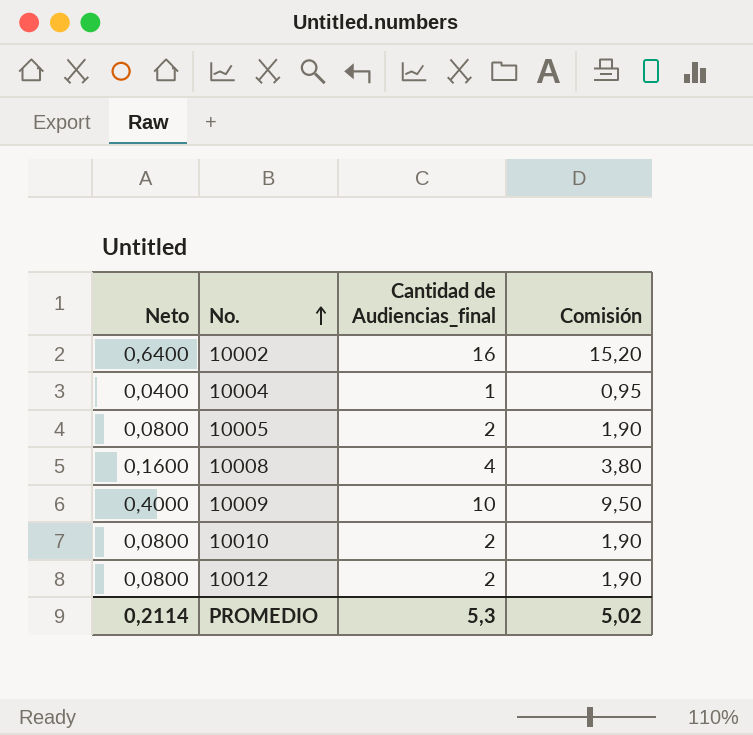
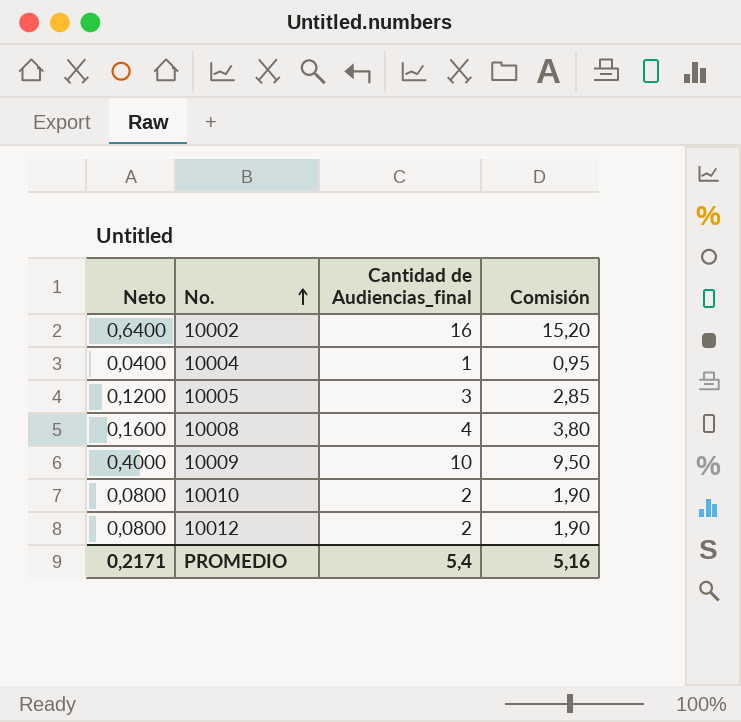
10005 | Neto: 0,0800 -> 0,1200
10005 | Cantidad de Audiencias_final: 2 -> 3
10005 | Comisión: 1,90 -> 2,85
PROMEDIO | Neto: 0,2114 -> 0,2171
PROMEDIO | Cantidad de Audiencias_final: 5,3 -> 5,4
PROMEDIO | Comisión: 5,02 -> 5,16

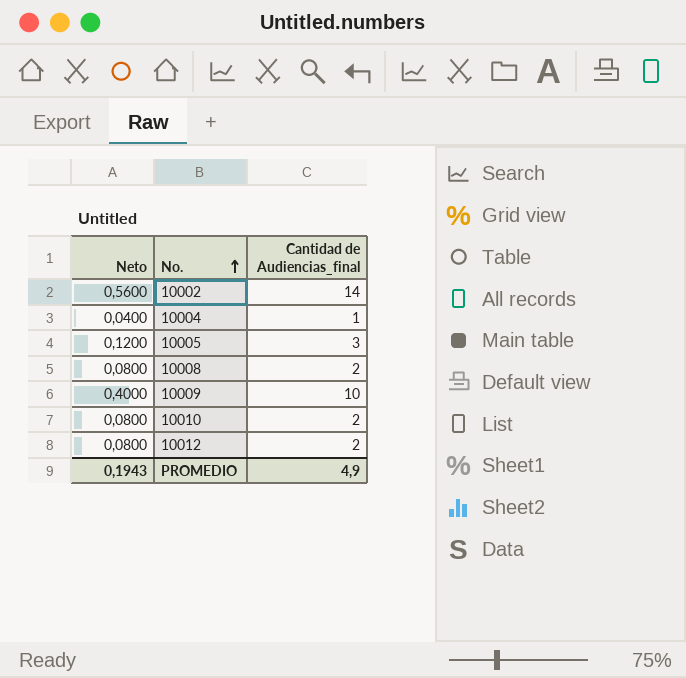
column Comisión | formula: [Cantidad de Audiencias_final] * 0,95 -> none
10002 | Neto: 0,6400 -> 0,5600
10002 | Cantidad de Audiencias_final: 16 -> 14
10008 | Neto: 0,1600 -> 0,0800
10008 | Cantidad de Audiencias_final: 4 -> 2
PROMEDIO | Neto: 0,2171 -> 0,1943
PROMEDIO | Cantidad de Audiencias_final: 5,4 -> 4,9

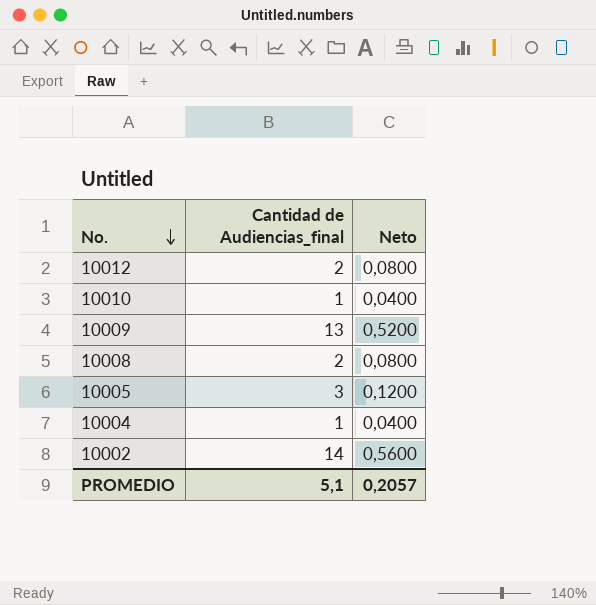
row order: No. ascending -> No. descending
column Neto | position: 1 -> 3
10010 | Cantidad de Audiencias_final: 2 -> 1
10010 | Neto: 0,0800 -> 0,0400
10009 | Cantidad de Audiencias_final: 10 -> 13
10009 | Neto: 0,4000 -> 0,5200
PROMEDIO | Cantidad de Audiencias_final: 4,9 -> 5,1
PROMEDIO | Neto: 0,1943 -> 0,2057

